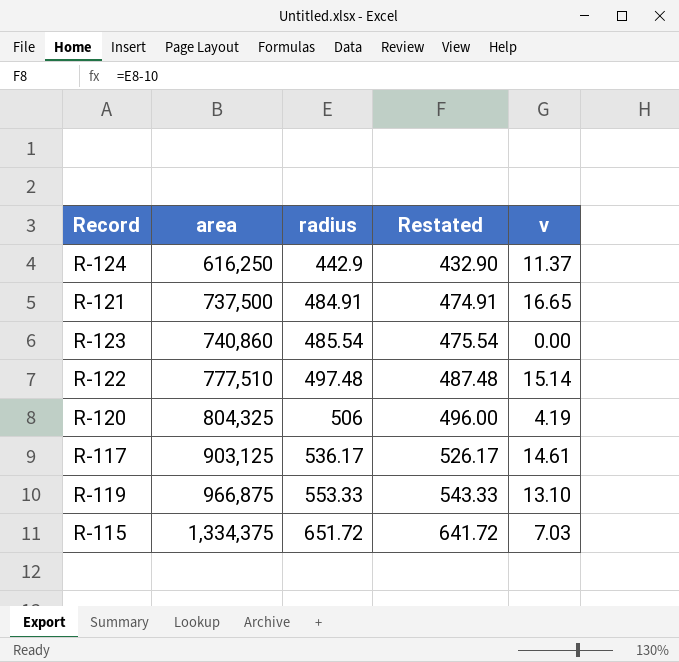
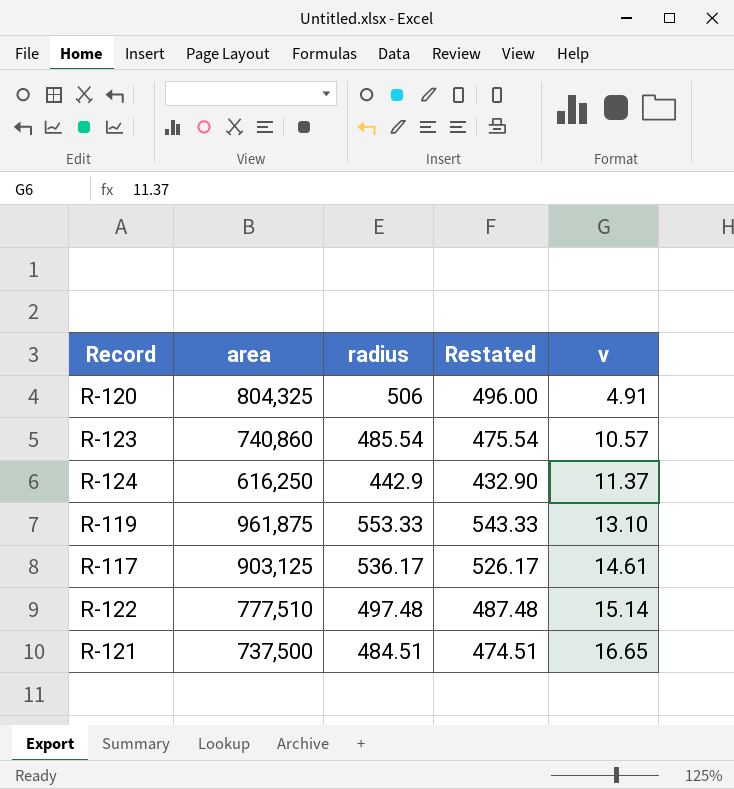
row order: area ascending -> v ascending
row R-115: 1,334,375 | 651.72 | 641.72 | 7.03 -> none
R-120 | v: 4.19 -> 4.91
R-123 | v: 0.00 -> 10.57
R-119 | area: 966,875 -> 961,875
R-121 | radius: 484.91 -> 484.51
R-121 | Restated: 474.91 -> 474.51

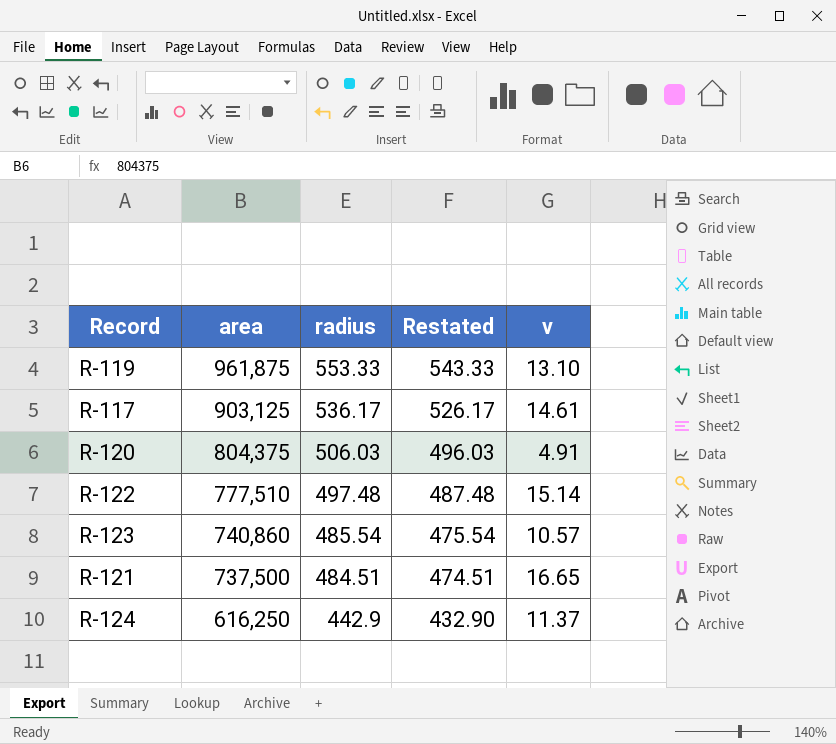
row order: v ascending -> area descending
R-120 | area: 804,325 -> 804,375
R-120 | radius: 506 -> 506.03
R-120 | Restated: 496.00 -> 496.03

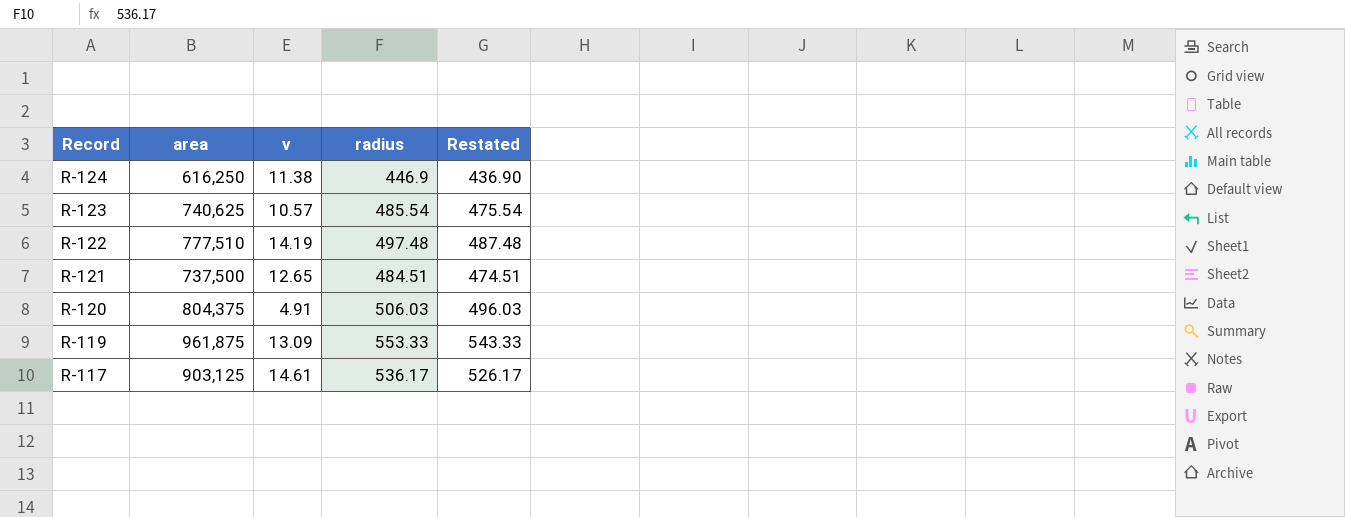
row order: area descending -> Record descending
column v | position: 5 -> 3
R-124 | v: 11.37 -> 11.38
R-124 | radius: 442.9 -> 446.9
R-124 | Restated: 432.90 -> 436.90
R-123 | area: 740,860 -> 740,625
R-122 | v: 15.14 -> 14.19
R-121 | v: 16.65 -> 12.65
R-119 | v: 13.10 -> 13.09

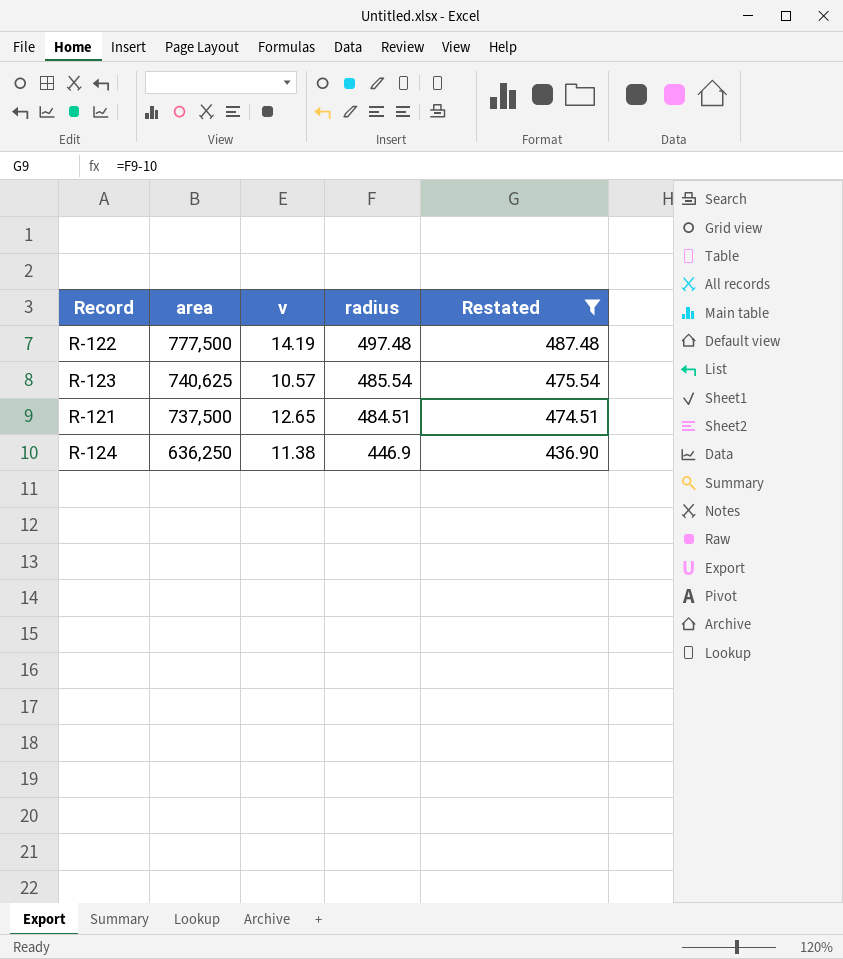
filter: none -> Restated <= 487.48
row order: Record descending -> area descending
R-122 | area: 777,510 -> 777,500
R-124 | area: 616,250 -> 636,250

